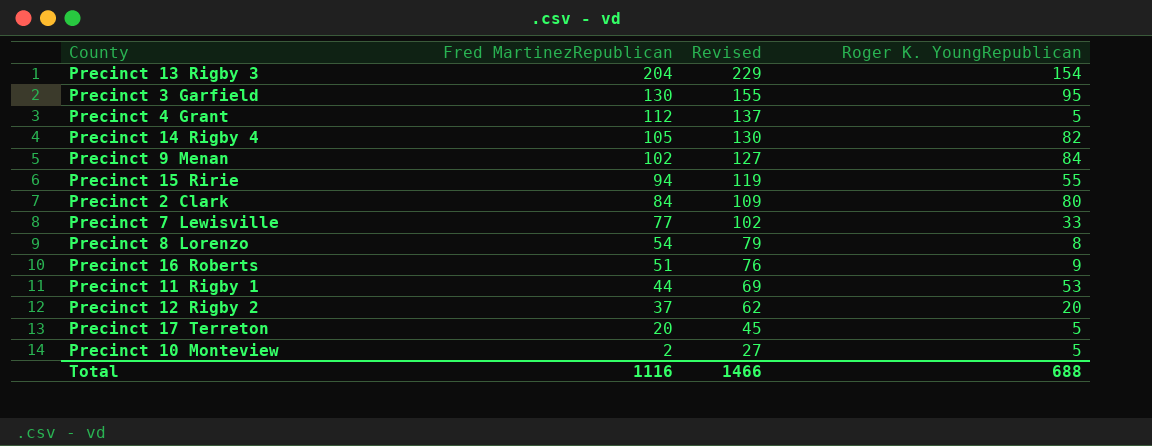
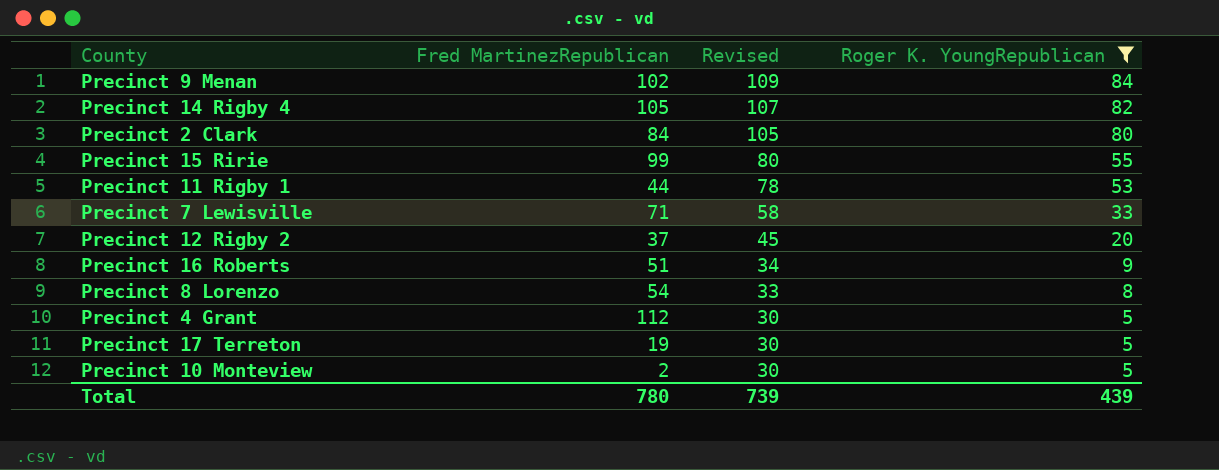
filter: none -> Roger K. YoungRepublican <= 84
row order: Fred MartinezRepublican descending -> Revised descending
column Revised | formula: [Fred MartinezRepublican] + 25 -> [Roger K. YoungRepublican] + 25
Precinct 15 Ririe | Fred MartinezRepublican: 94 -> 99
Precinct 7 Lewisville | Fred MartinezRepublican: 77 -> 71
Precinct 17 Terreton | Fred MartinezRepublican: 20 -> 19
Total | Fred MartinezRepublican: 1116 -> 780
Total | Revised: 1466 -> 739
Total | Roger K. YoungRepublican: 688 -> 439

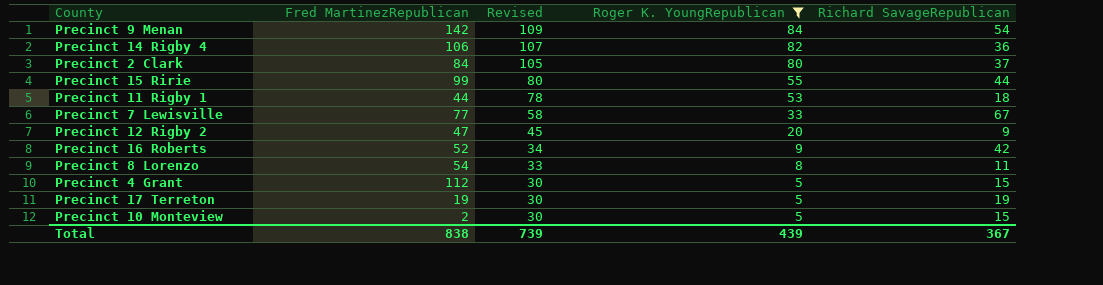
column Richard SavageRepublican | position: none -> 5
Precinct 9 Menan | Fred MartinezRepublican: 102 -> 142
Precinct 14 Rigby 4 | Fred MartinezRepublican: 105 -> 106
Precinct 7 Lewisville | Fred MartinezRepublican: 71 -> 77
Precinct 12 Rigby 2 | Fred MartinezRepublican: 37 -> 47
Precinct 16 Roberts | Fred MartinezRepublican: 51 -> 52
Total | Fred MartinezRepublican: 780 -> 838

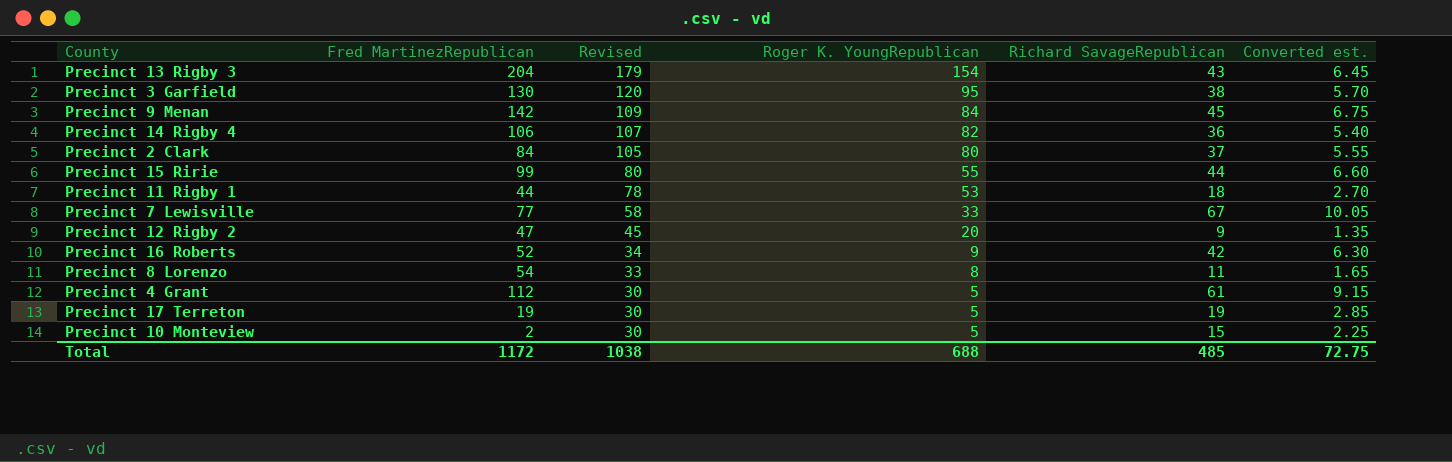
filter: Roger K. YoungRepublican <= 84 -> none
column Converted est. | formula: none -> [Richard SavageRepublican] * 0.15
Precinct 9 Menan | Richard SavageRepublican: 54 -> 45
Precinct 4 Grant | Richard SavageRepublican: 15 -> 61
Total | Fred MartinezRepublican: 838 -> 1172
Total | Revised: 739 -> 1038
Total | Roger K. YoungRepublican: 439 -> 688
Total | Richard SavageRepublican: 367 -> 485

